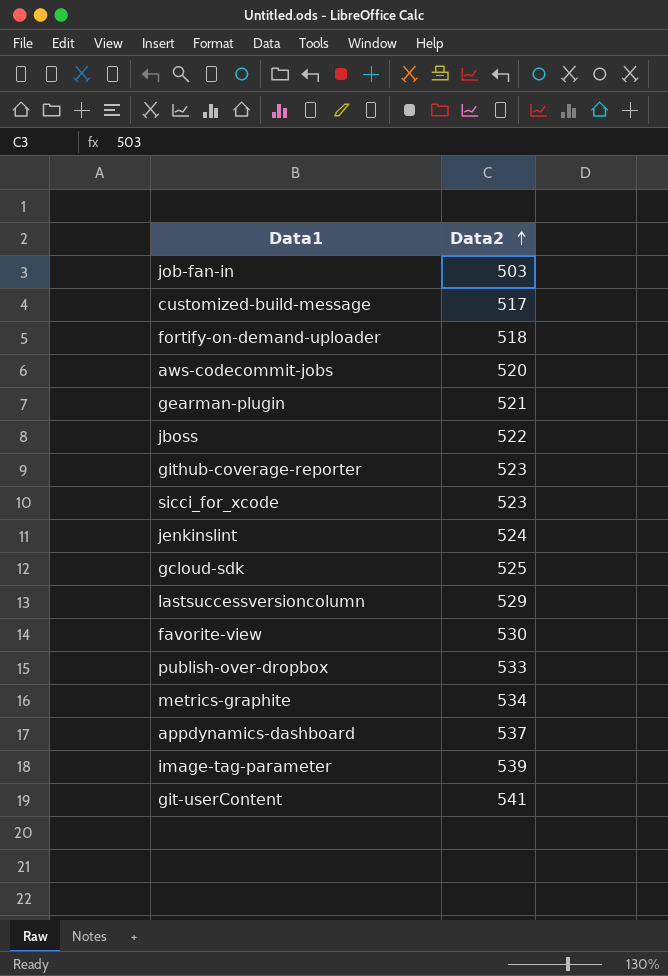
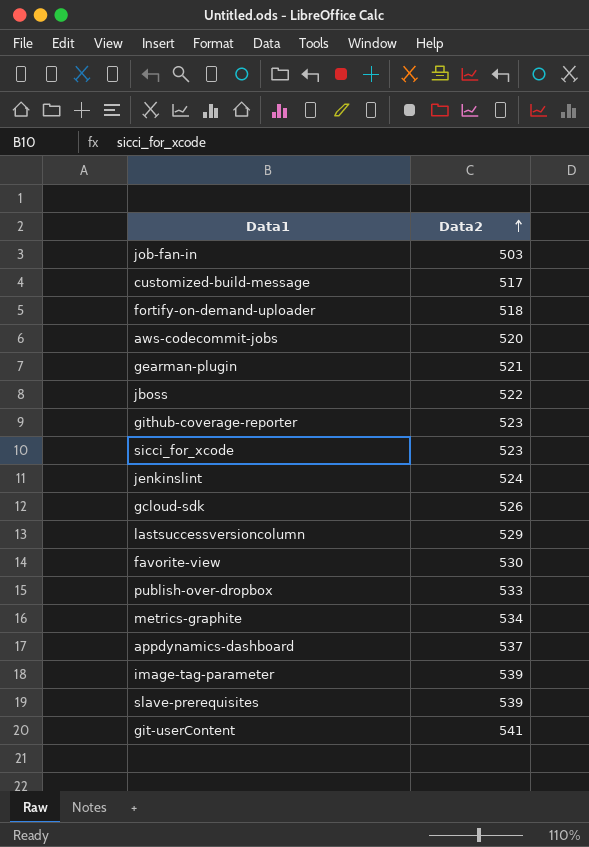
gcloud-sdk | Data2: 525 -> 526
row slave-prerequisites: none -> 539

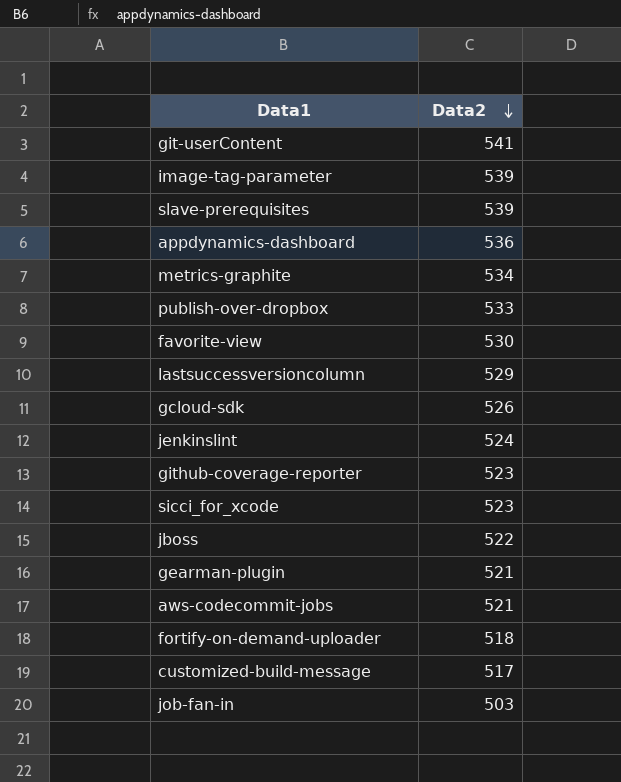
row order: Data2 ascending -> Data2 descending
appdynamics-dashboard | Data2: 537 -> 536
aws-codecommit-jobs | Data2: 520 -> 521

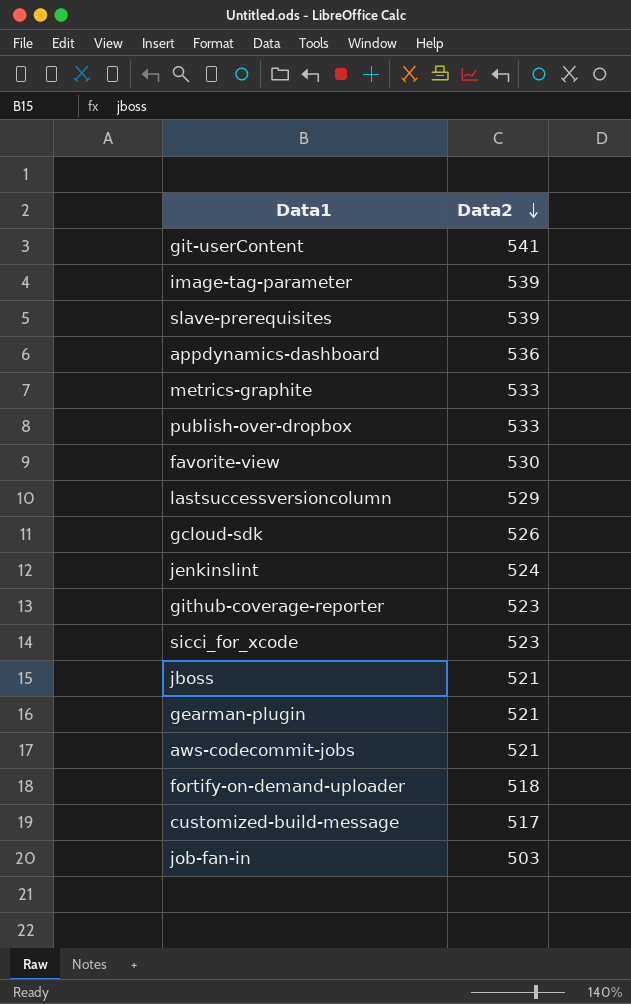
metrics-graphite | Data2: 534 -> 533
jboss | Data2: 522 -> 521

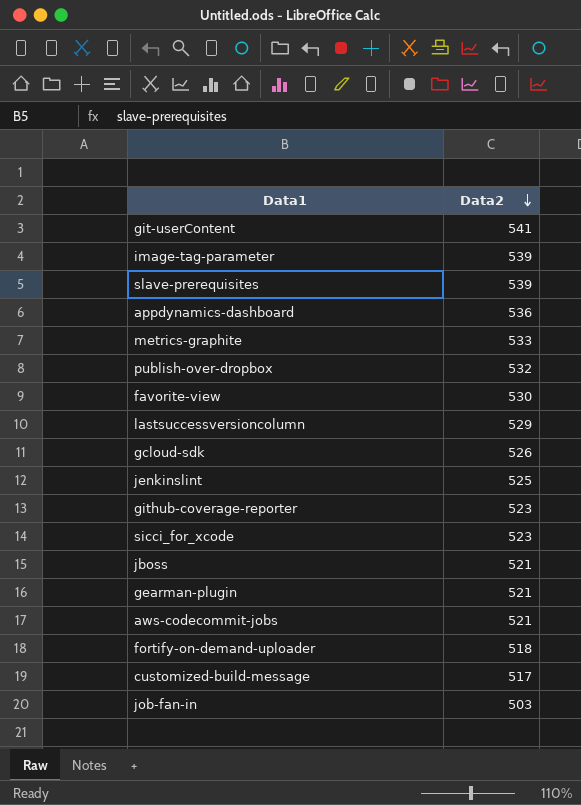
publish-over-dropbox | Data2: 533 -> 532
jenkinslint | Data2: 524 -> 525

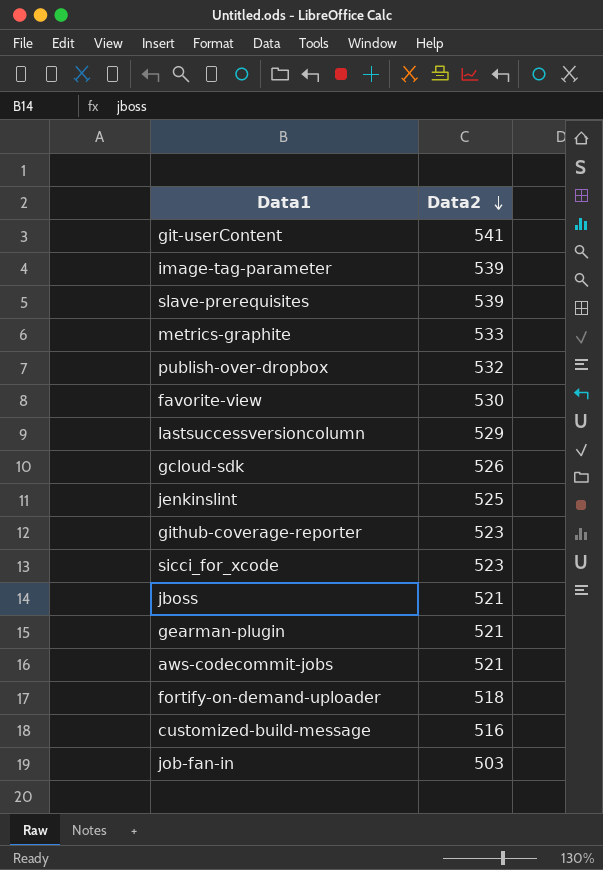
row appdynamics-dashboard: 536 -> none
customized-build-message | Data2: 517 -> 516

